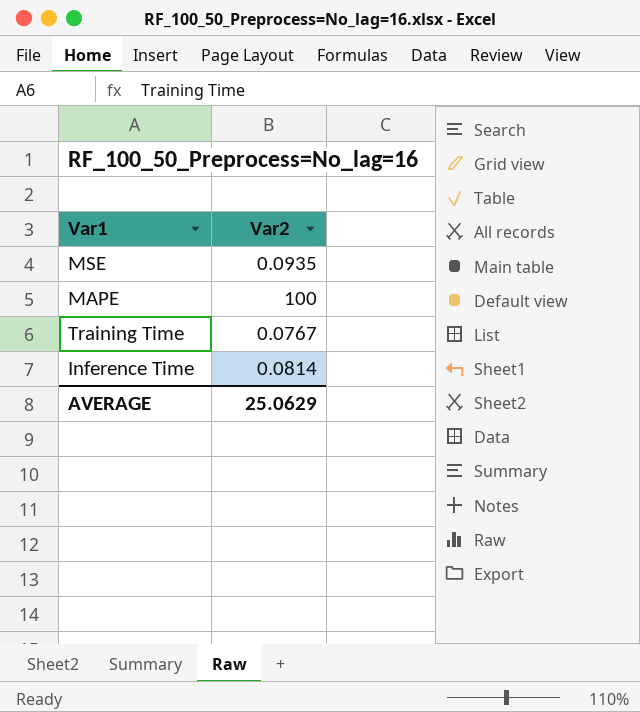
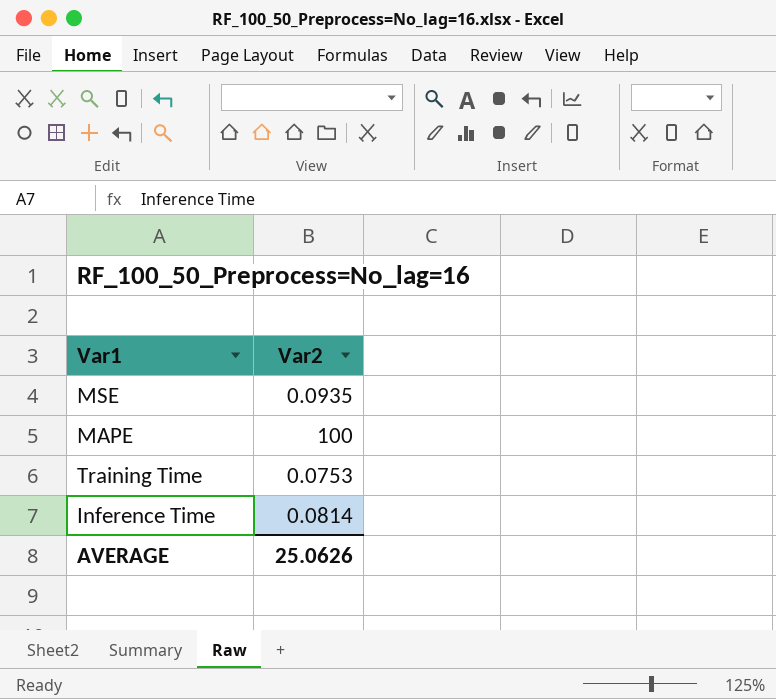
Training Time | Var2: 0.0767 -> 0.0753
AVERAGE | Var2: 25.0629 -> 25.0626

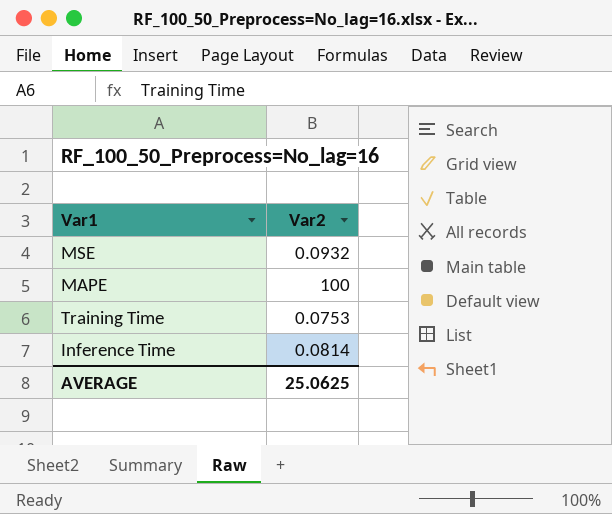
MSE | Var2: 0.0935 -> 0.0932
AVERAGE | Var2: 25.0626 -> 25.0625

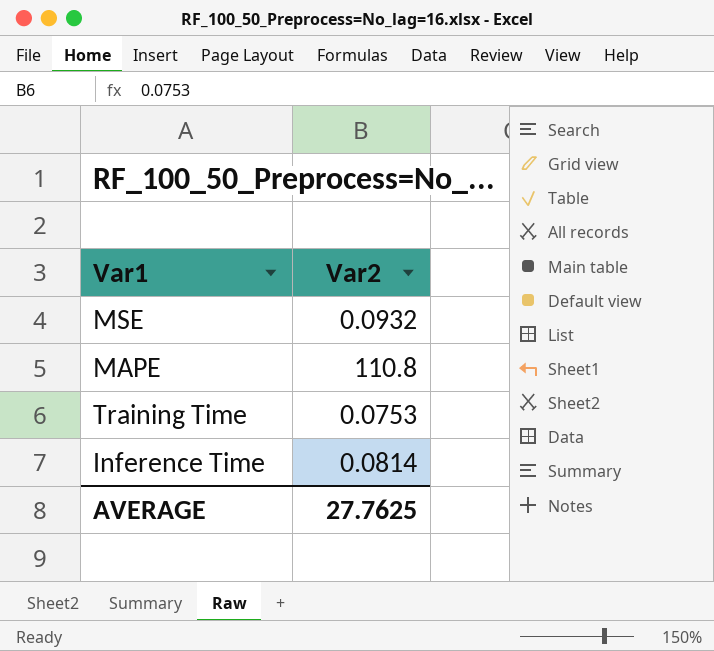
MAPE | Var2: 100 -> 110.8
AVERAGE | Var2: 25.0625 -> 27.7625

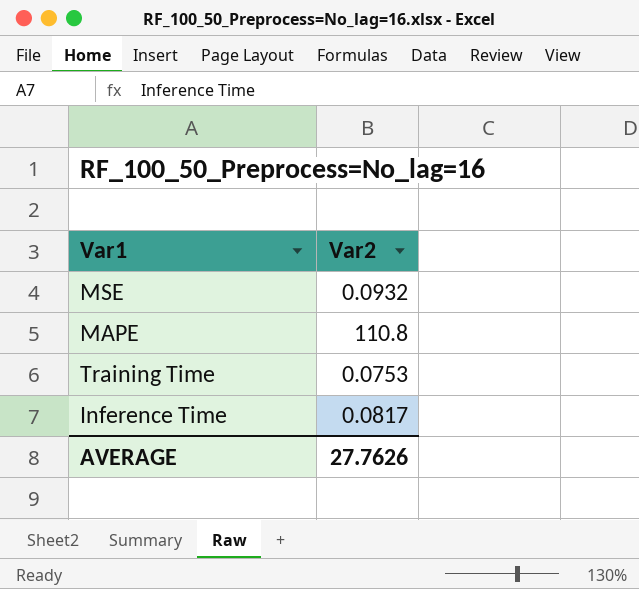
Inference Time | Var2: 0.0814 -> 0.0817
AVERAGE | Var2: 27.7625 -> 27.7626

